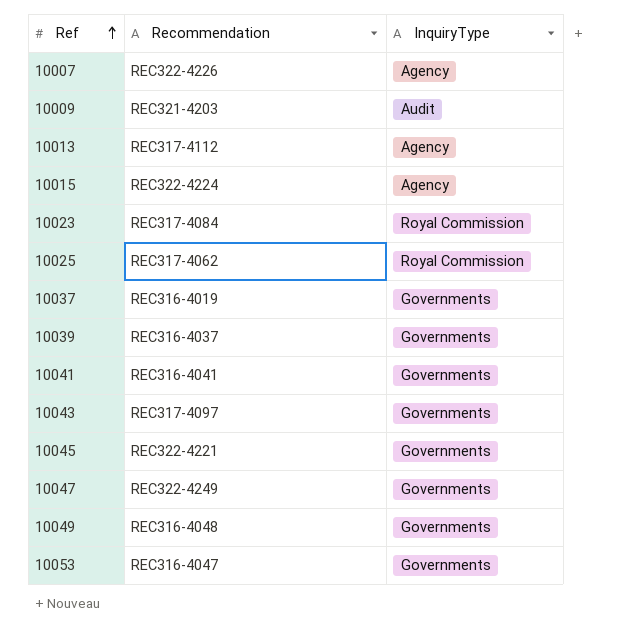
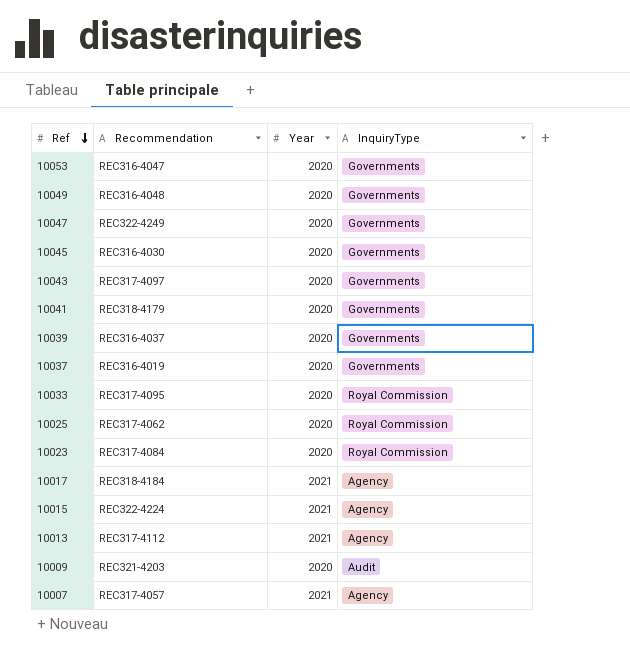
row order: Ref ascending -> Ref descending
column Year | position: none -> 3
10045 | Recommendation: REC322-4221 -> REC316-4030
10041 | Recommendation: REC316-4041 -> REC318-4179
row 10033: none -> REC317-4095 | 2020 | Royal Commission
row 10017: none -> REC318-4184 | 2021 | Agency
10007 | Recommendation: REC322-4226 -> REC317-4057

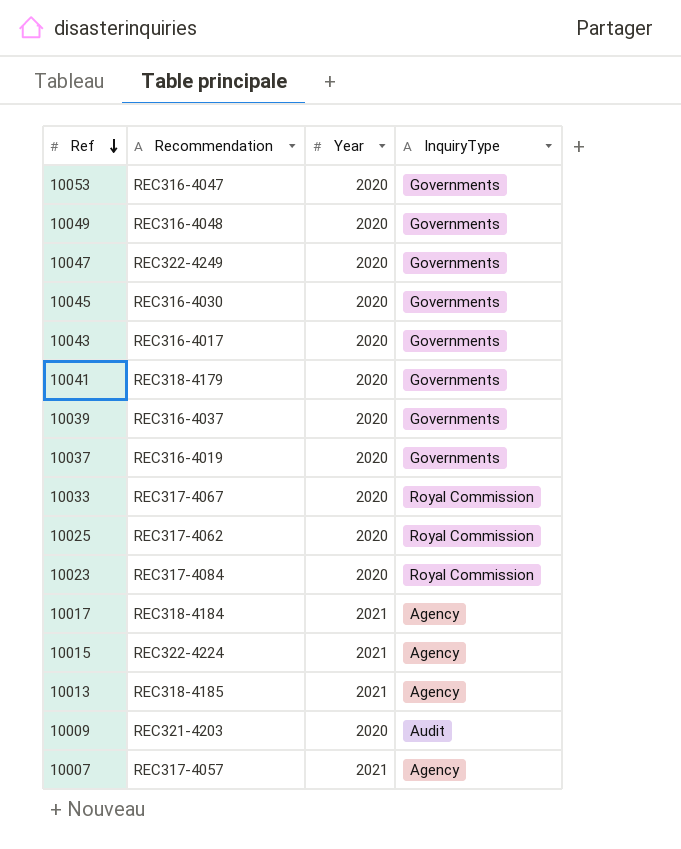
10043 | Recommendation: REC317-4097 -> REC316-4017
10033 | Recommendation: REC317-4095 -> REC317-4067
10013 | Recommendation: REC317-4112 -> REC318-4185

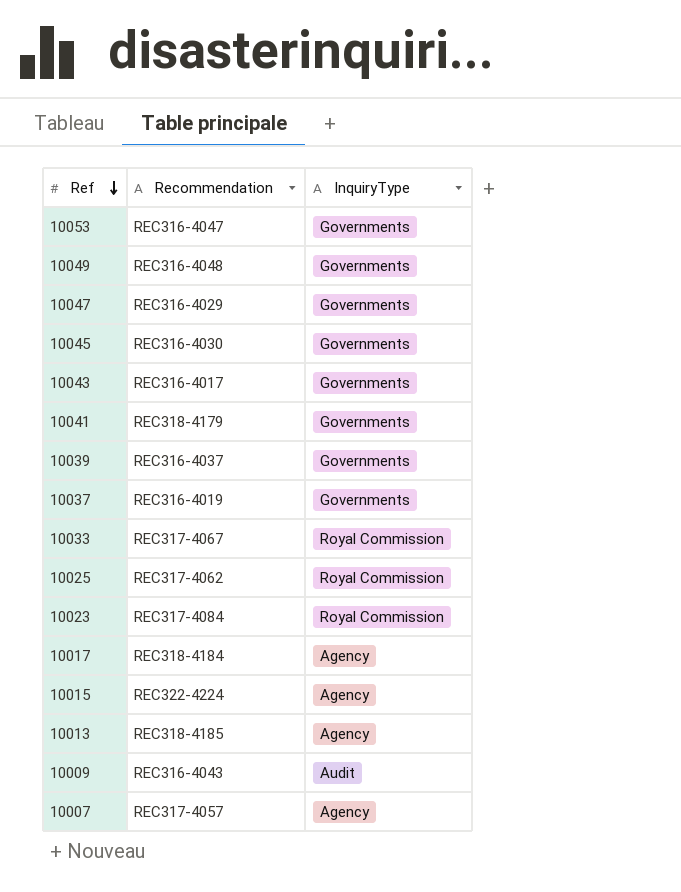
column Year | position: 3 -> none
10047 | Recommendation: REC322-4249 -> REC316-4029
10009 | Recommendation: REC321-4203 -> REC316-4043

